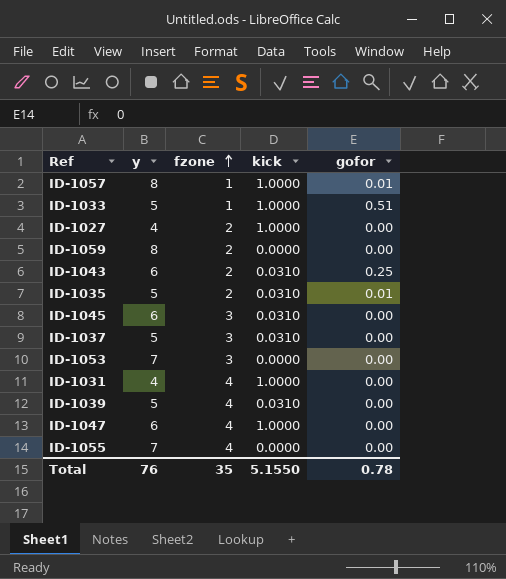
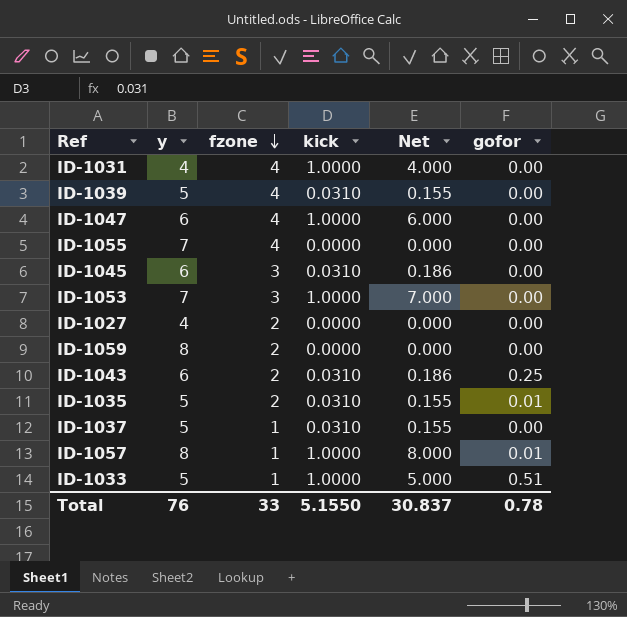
row order: fzone ascending -> fzone descending
column Net | formula: none -> [y] * [kick]
ID-1053 | kick: 0.0000 -> 1.0000
ID-1027 | kick: 1.0000 -> 0.0000
ID-1037 | fzone: 3 -> 1
Total | fzone: 35 -> 33

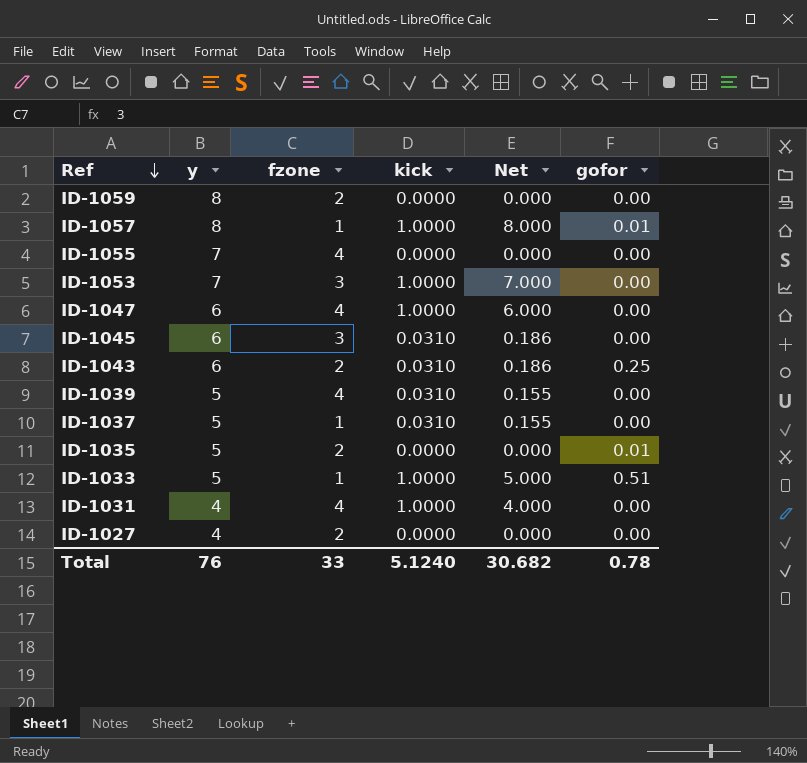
row order: fzone descending -> Ref descending
ID-1035 | kick: 0.0310 -> 0.0000
ID-1035 | Net: 0.155 -> 0.000
Total | kick: 5.1550 -> 5.1240
Total | Net: 30.837 -> 30.682

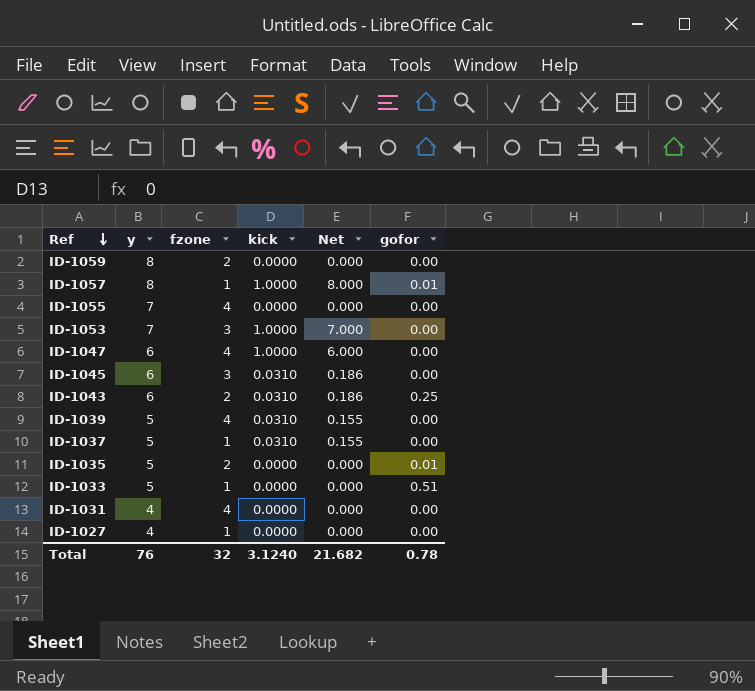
ID-1033 | kick: 1.0000 -> 0.0000
ID-1033 | Net: 5.000 -> 0.000
ID-1031 | kick: 1.0000 -> 0.0000
ID-1031 | Net: 4.000 -> 0.000
ID-1027 | fzone: 2 -> 1
Total | fzone: 33 -> 32
Total | kick: 5.1240 -> 3.1240
Total | Net: 30.682 -> 21.682

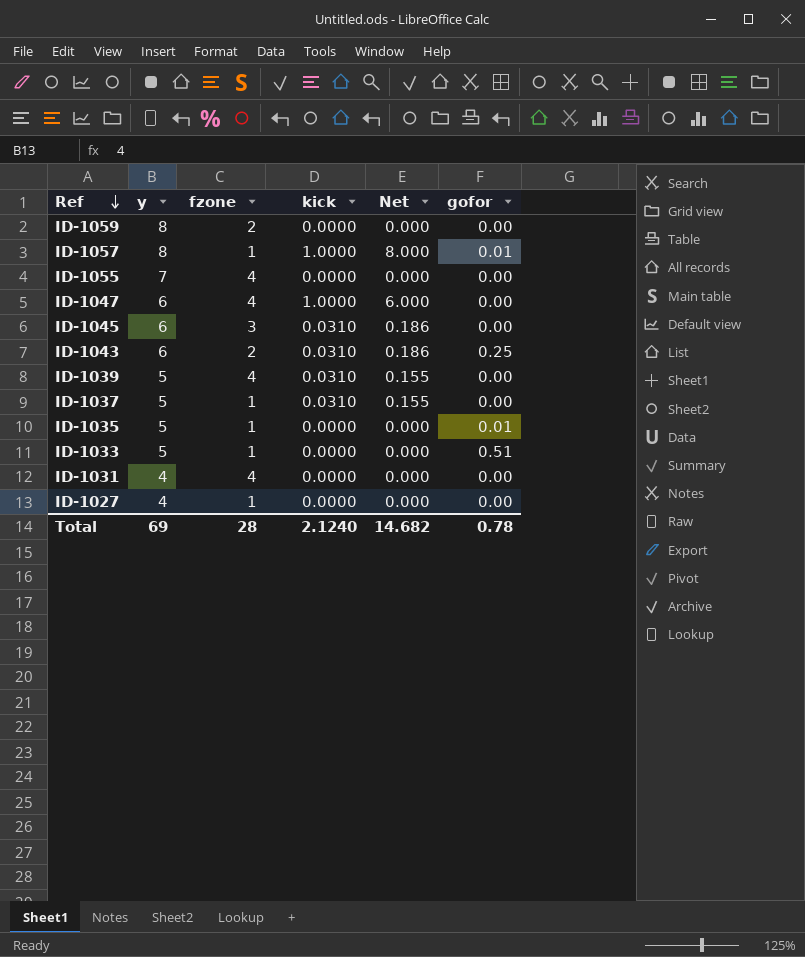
row ID-1053: 7 | 3 | 1.0000 | 7.000 | 0.00 -> none
ID-1035 | fzone: 2 -> 1
Total | y: 76 -> 69
Total | fzone: 32 -> 28
Total | kick: 3.1240 -> 2.1240
Total | Net: 21.682 -> 14.682

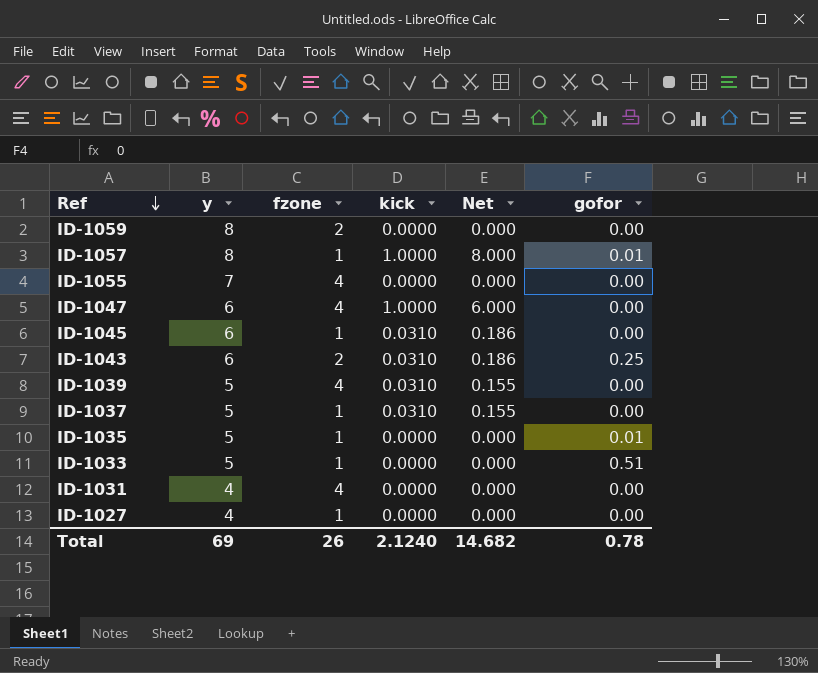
ID-1045 | fzone: 3 -> 1
Total | fzone: 28 -> 26

